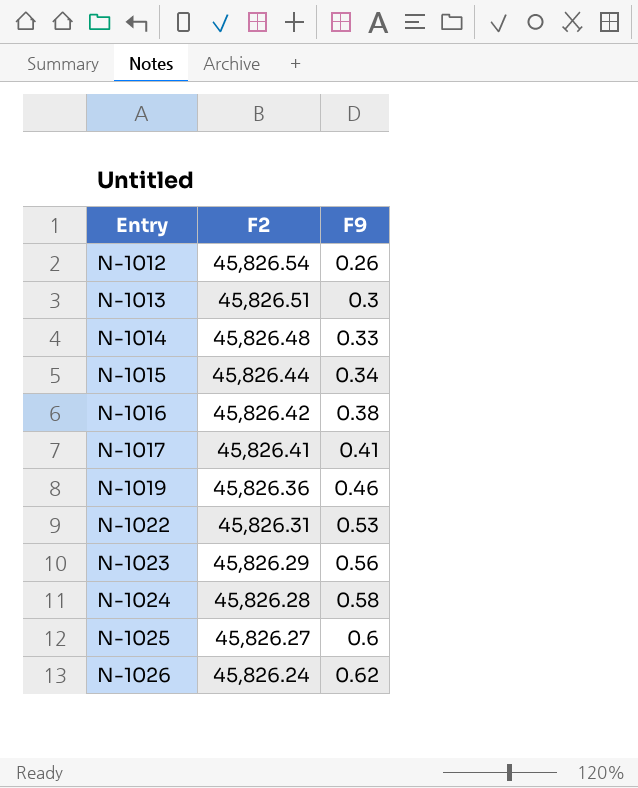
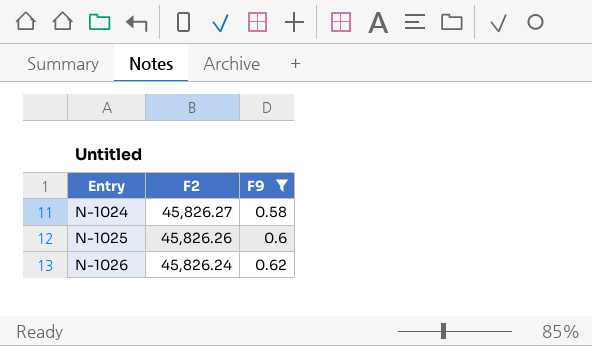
filter: none -> F9 >= 0.58
N-1024 | F2: 45,826.28 -> 45,826.27
N-1025 | F2: 45,826.27 -> 45,826.26

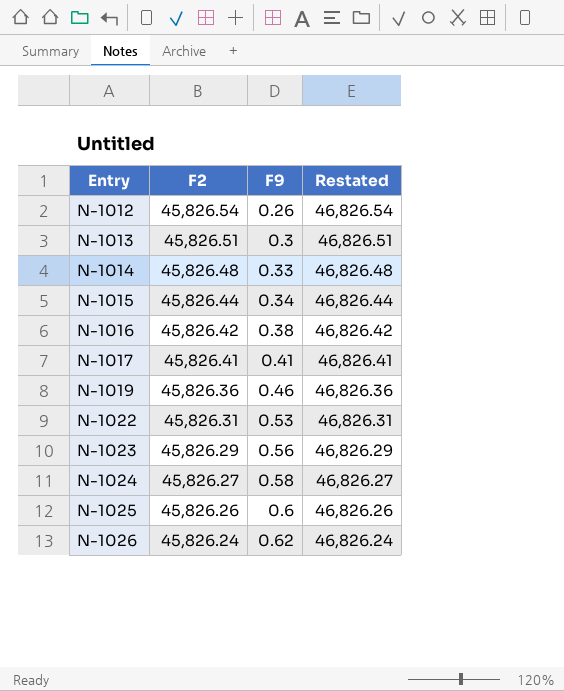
filter: F9 >= 0.58 -> none
column Restated | formula: none -> [F2] + 1000

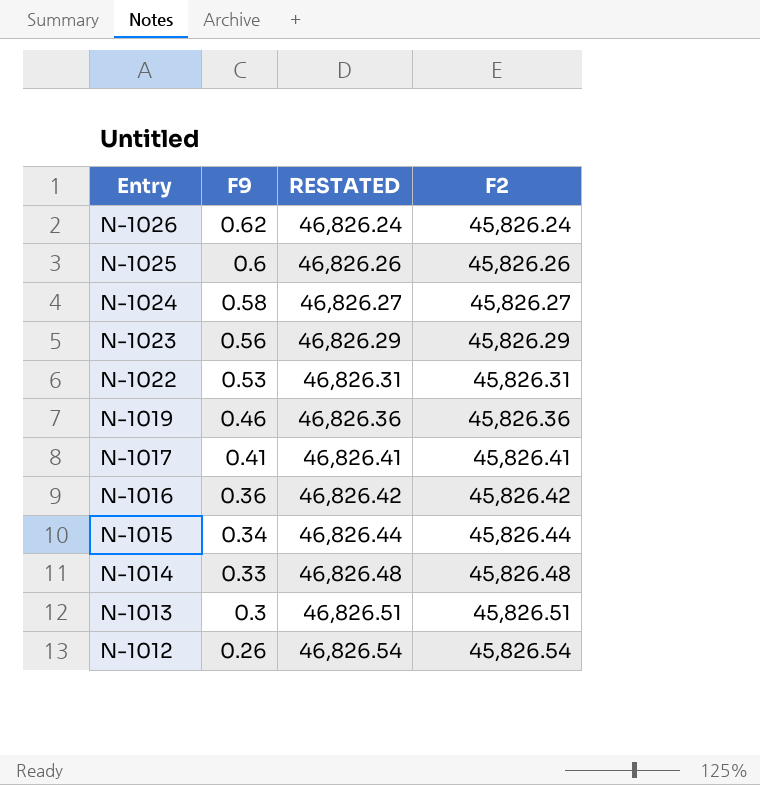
row order: Entry ascending -> Entry descending
column name: Restated -> RESTATED
column F2 | position: 2 -> 4
N-1016 | F9: 0.38 -> 0.36

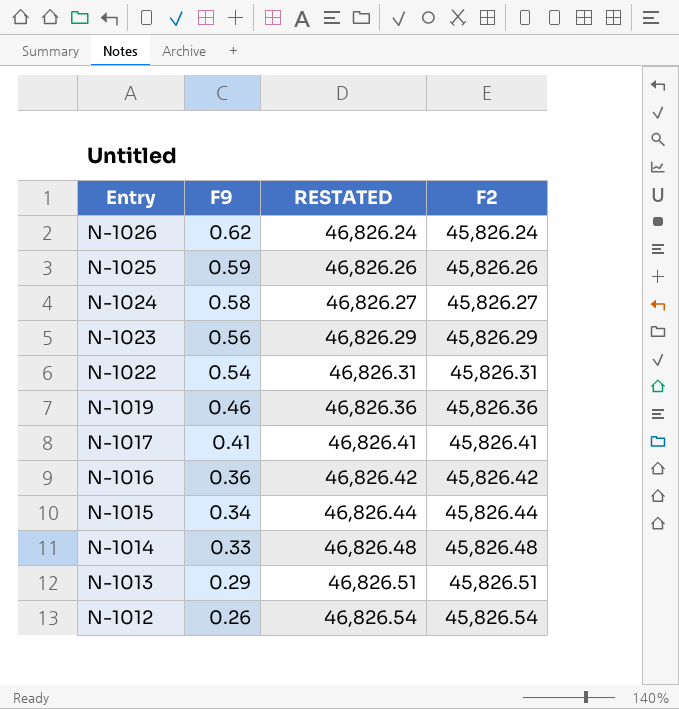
N-1025 | F9: 0.6 -> 0.59
N-1022 | F9: 0.53 -> 0.54
N-1013 | F9: 0.3 -> 0.29

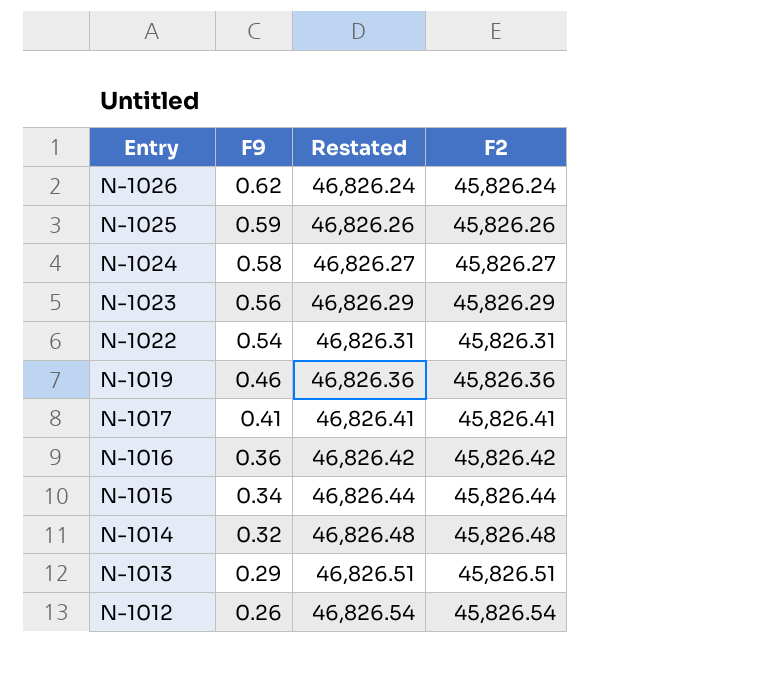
column name: RESTATED -> Restated
N-1014 | F9: 0.33 -> 0.32

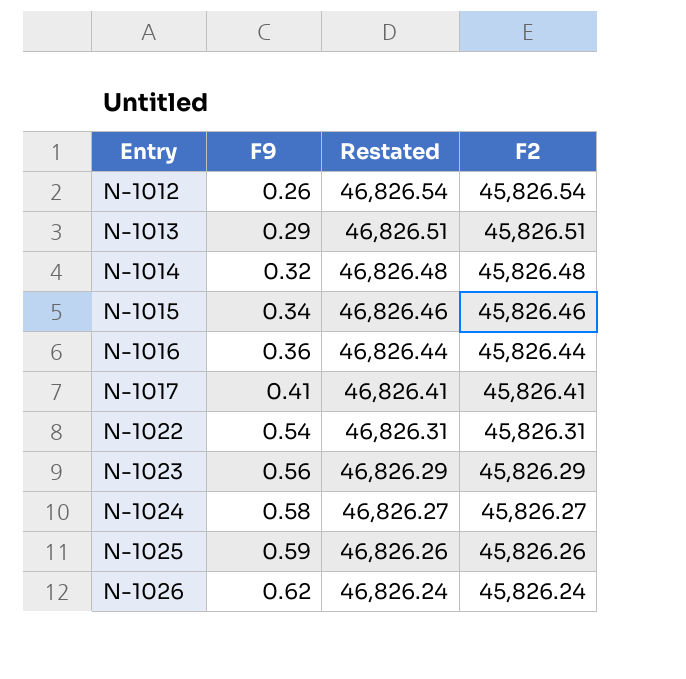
row order: Entry descending -> Entry ascending
row N-1019: 0.46 | 46,826.36 | 45,826.36 -> none
N-1015 | Restated: 46,826.44 -> 46,826.46
N-1015 | F2: 45,826.44 -> 45,826.46
N-1016 | Restated: 46,826.42 -> 46,826.44
N-1016 | F2: 45,826.42 -> 45,826.44

